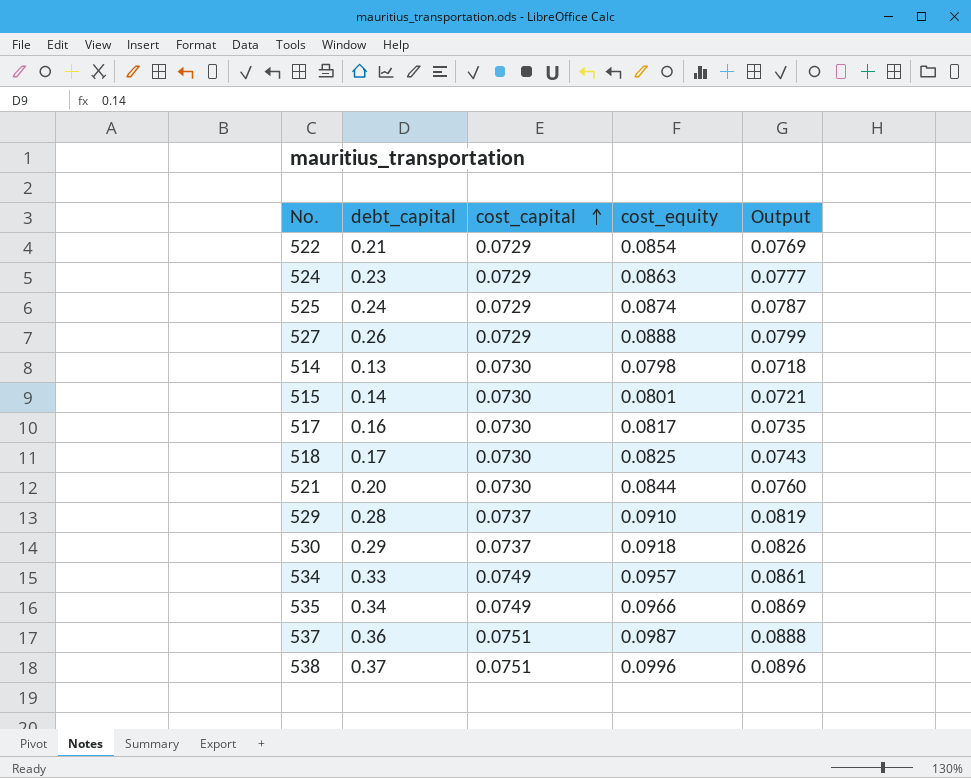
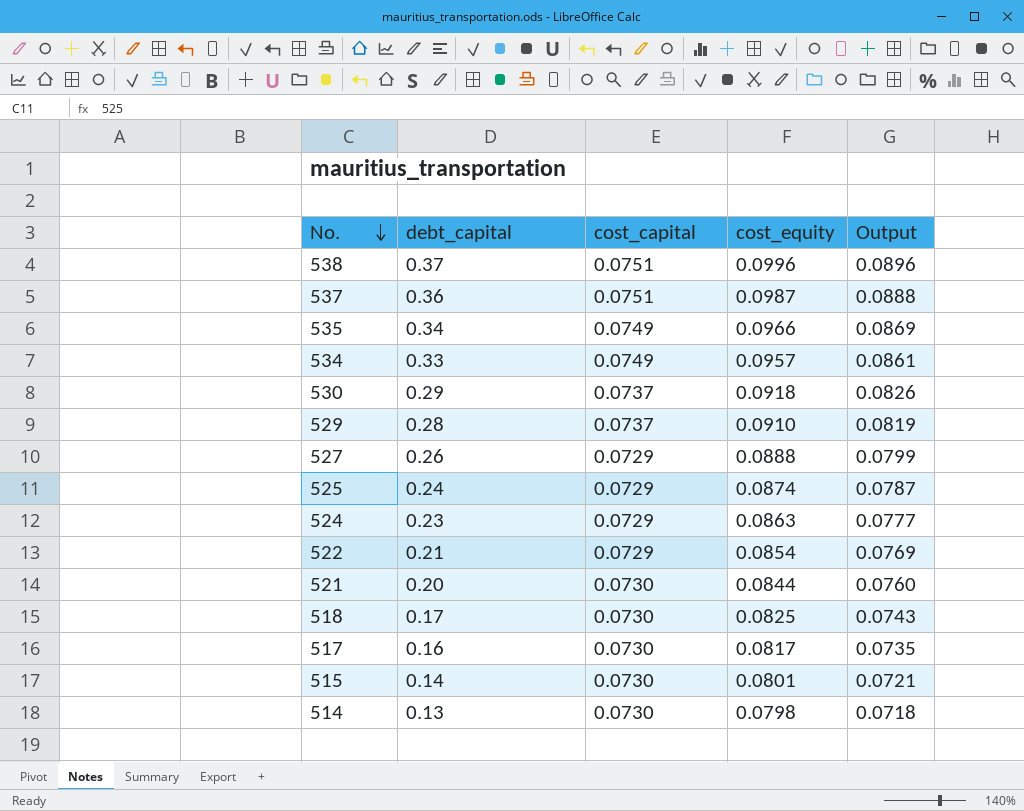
row order: cost_capital ascending -> No. descending

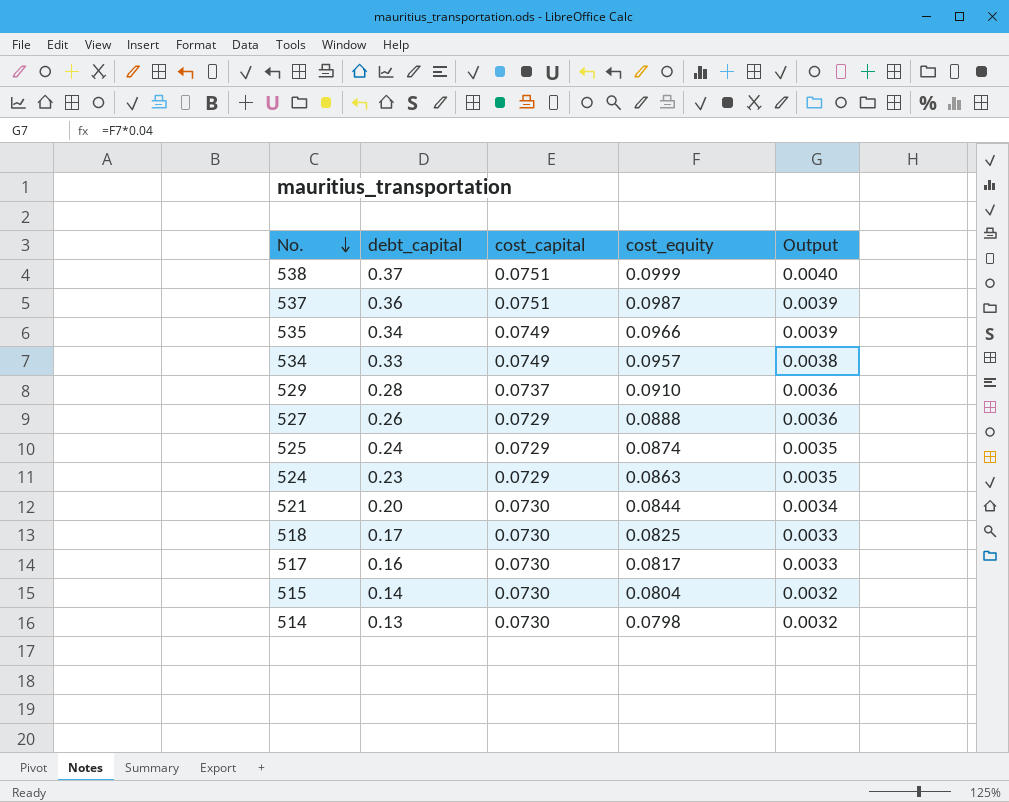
column Output | formula: [cost_equity] * 0.9 -> [cost_equity] * 0.04
row 530: 0.29 | 0.0737 | 0.0918 | 0.0826 -> none
row 522: 0.21 | 0.0729 | 0.0854 | 0.0769 -> none
538 | cost_equity: 0.0996 -> 0.0999
515 | cost_equity: 0.0801 -> 0.0804

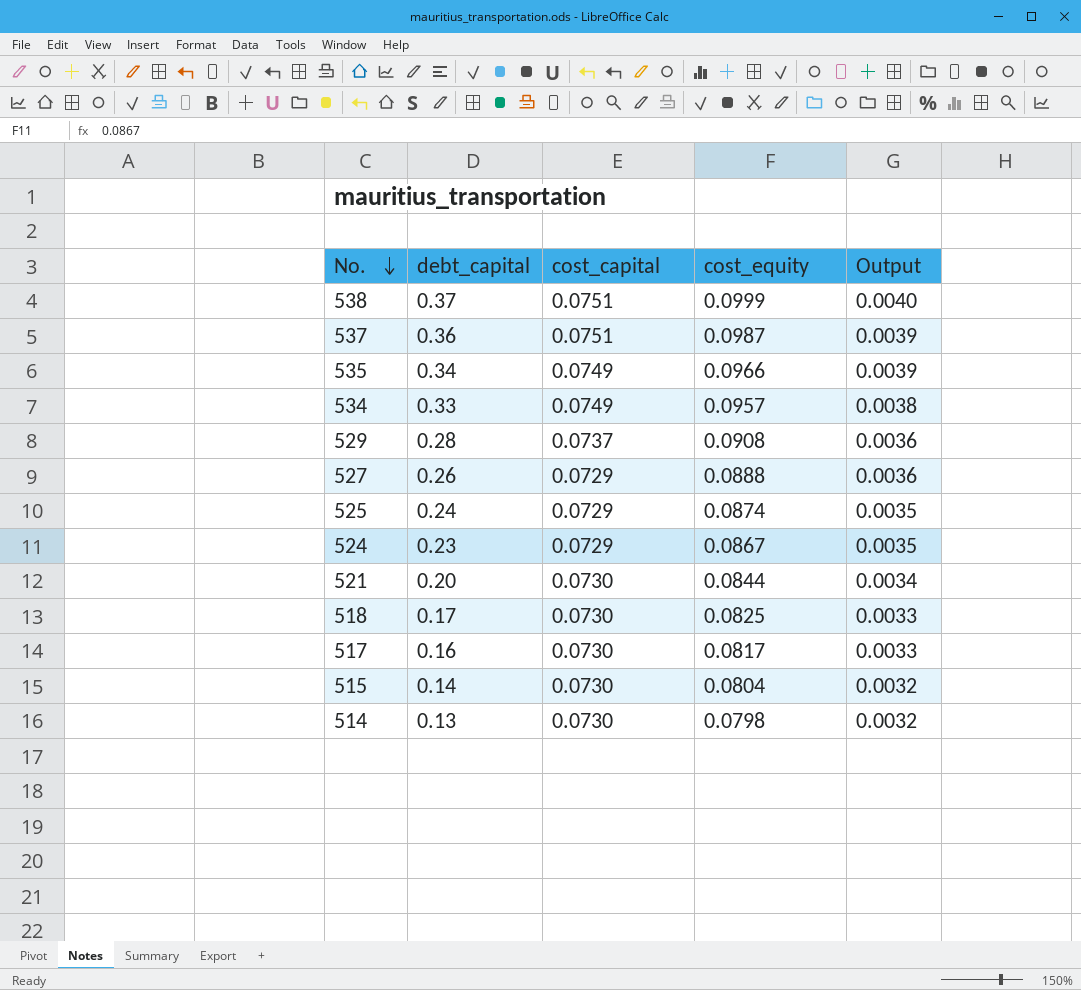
529 | cost_equity: 0.0910 -> 0.0908
524 | cost_equity: 0.0863 -> 0.0867

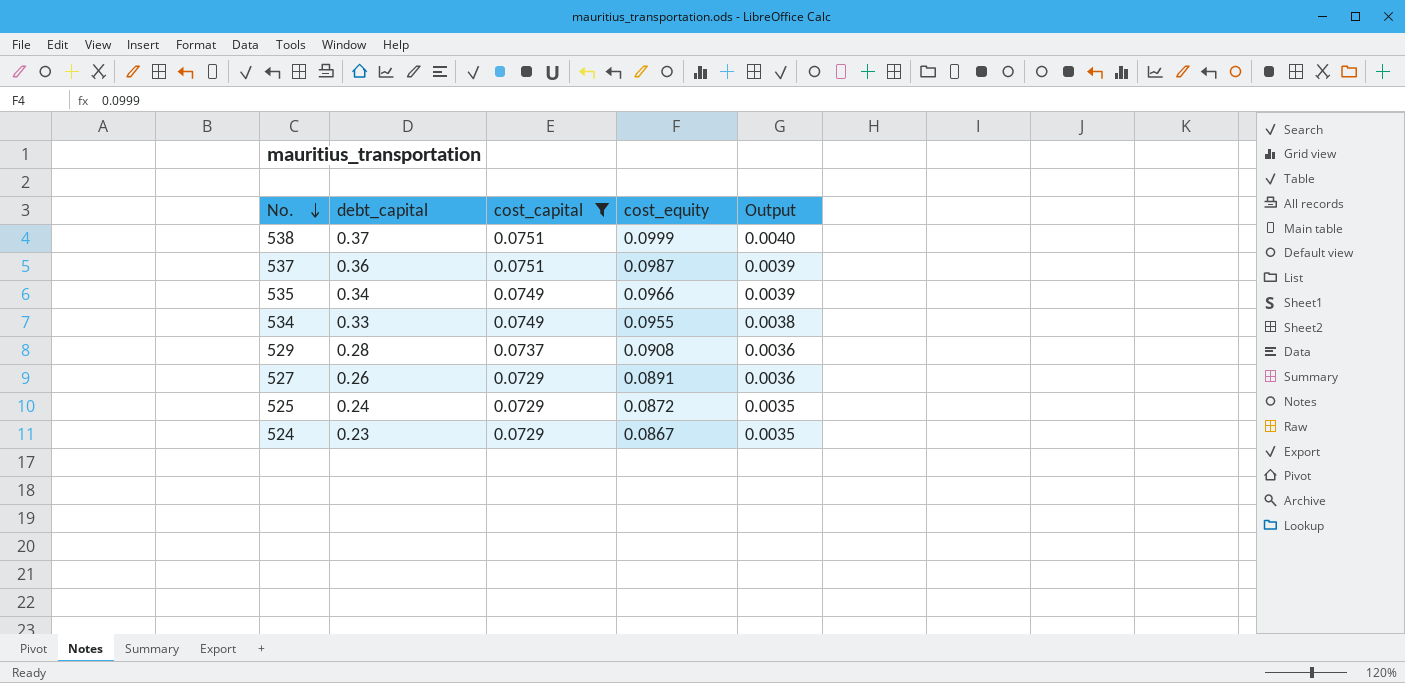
filter: none -> cost_capital != 0.0730
534 | cost_equity: 0.0957 -> 0.0955
527 | cost_equity: 0.0888 -> 0.0891
525 | cost_equity: 0.0874 -> 0.0872

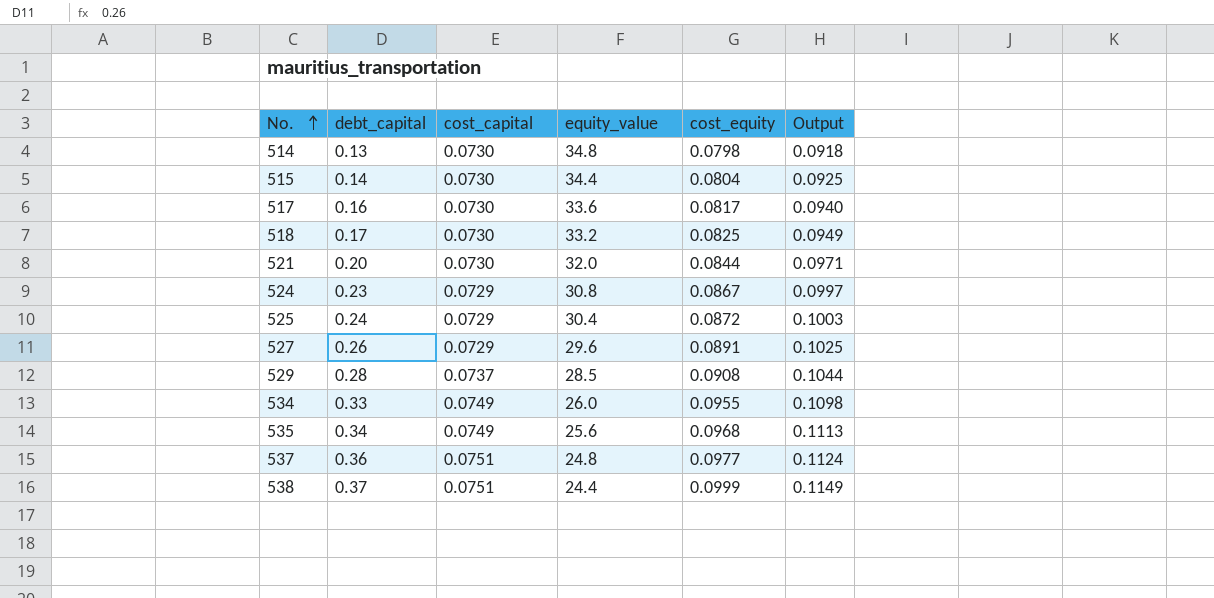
filter: cost_capital != 0.0730 -> none
row order: No. descending -> No. ascending
column equity_value | position: none -> 4
column Output | formula: [cost_equity] * 0.04 -> [cost_equity] * 1.15
535 | cost_equity: 0.0966 -> 0.0968
537 | cost_equity: 0.0987 -> 0.0977

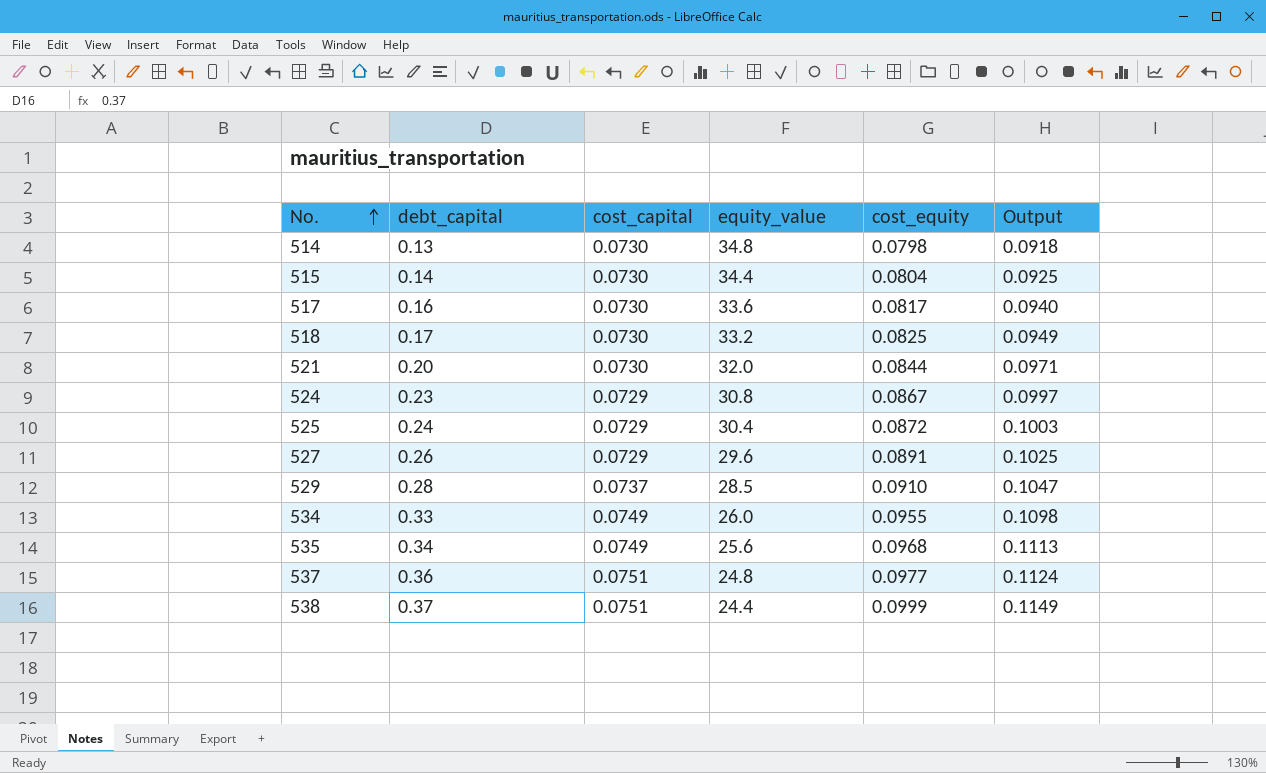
529 | cost_equity: 0.0908 -> 0.0910
529 | Output: 0.1044 -> 0.1047

